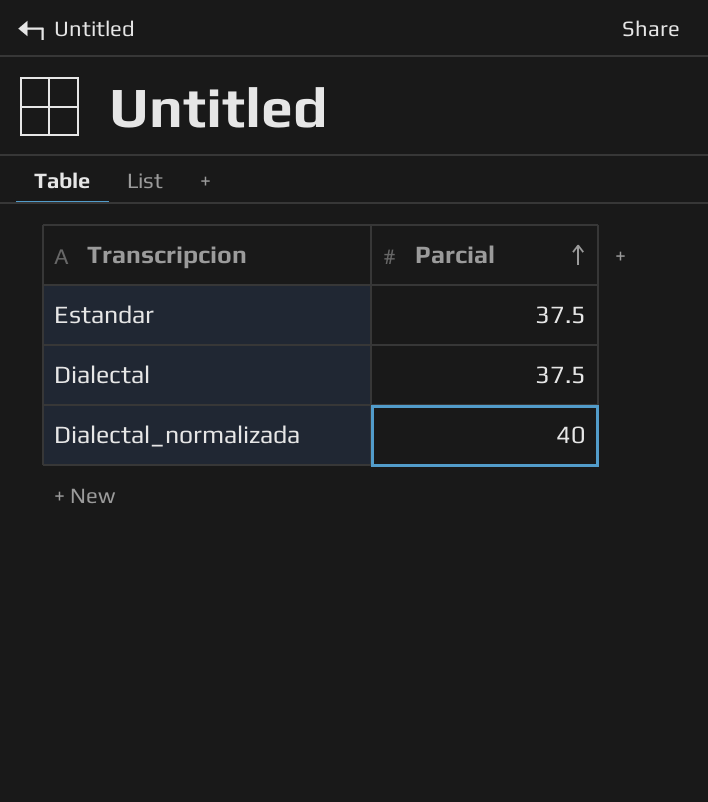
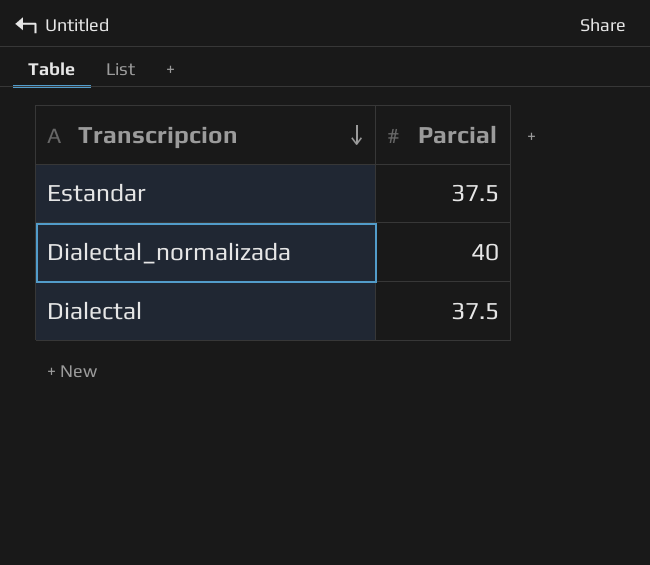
row order: Parcial ascending -> Transcripcion descending

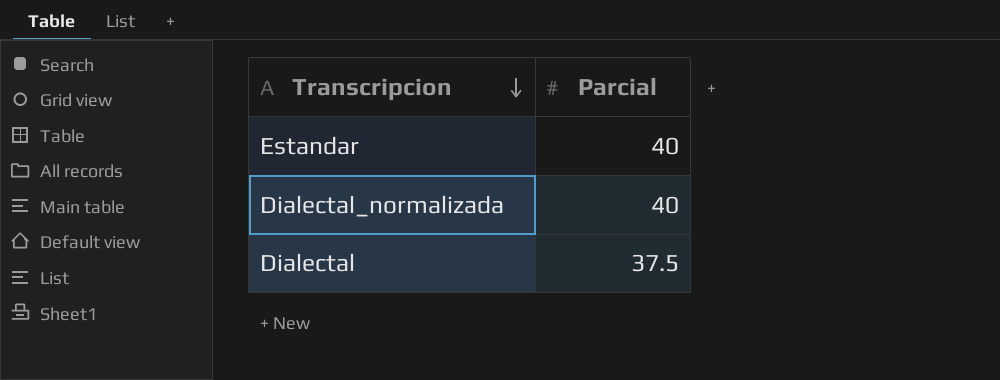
Estandar | Parcial: 37.5 -> 40

